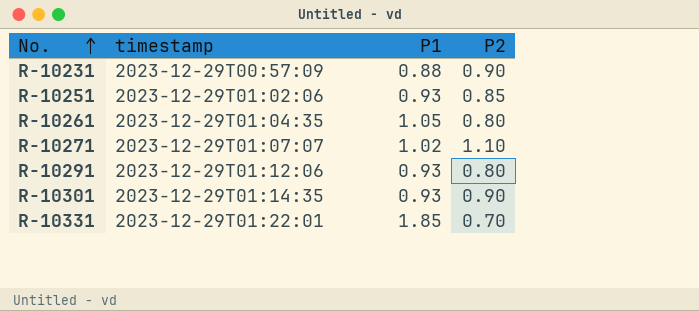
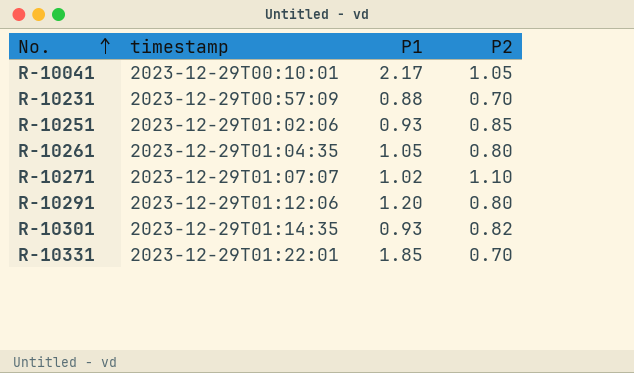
row R-10041: none -> 2023-12-29T00:10:01 | 2.17 | 1.05
R-10231 | P2: 0.90 -> 0.70
R-10291 | P1: 0.93 -> 1.20
R-10301 | P2: 0.90 -> 0.82

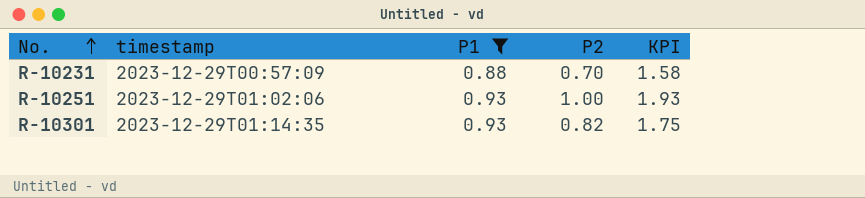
filter: none -> P1 <= 0.93
column KPI | formula: none -> [P1] + [P2]
R-10251 | P2: 0.85 -> 1.00

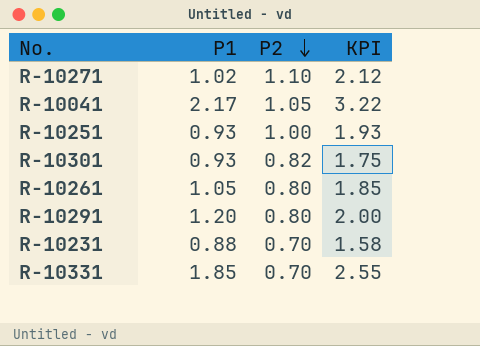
filter: P1 <= 0.93 -> none
row order: No. ascending -> P2 descending
column timestamp | position: 2 -> none

